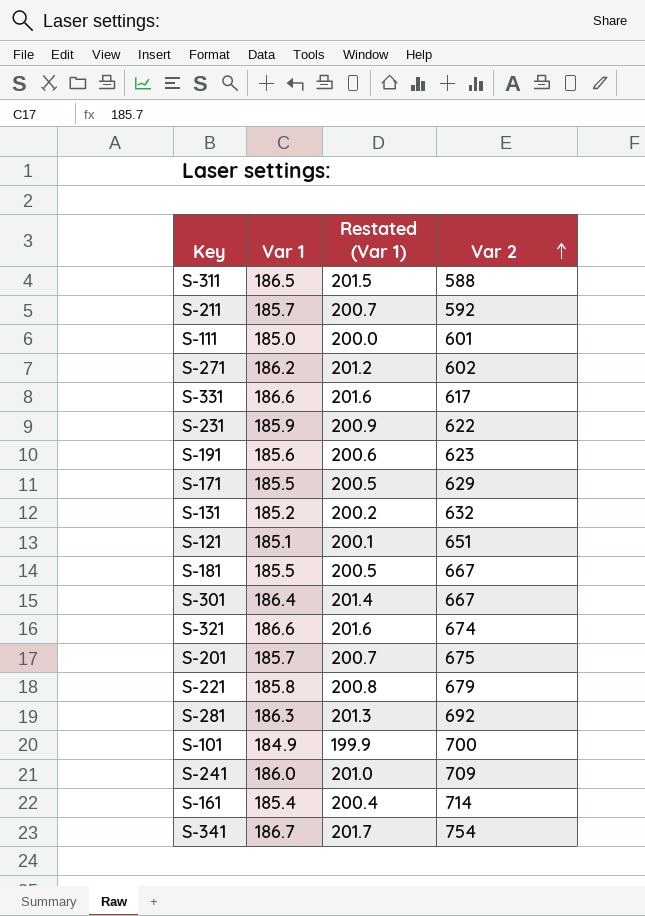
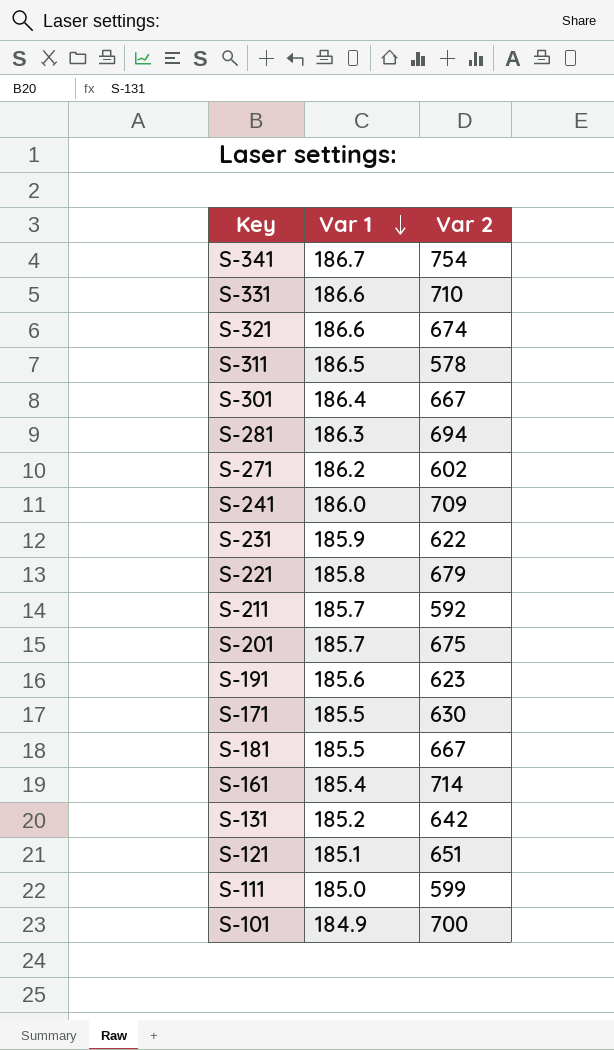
row order: Var 2 ascending -> Var 1 descending
column Restated (Var 1) | formula: [Var 1] + 15 -> none
S-331 | Var 2: 617 -> 710
S-311 | Var 2: 588 -> 578
S-281 | Var 2: 692 -> 694
S-171 | Var 2: 629 -> 630
S-131 | Var 2: 632 -> 642
S-111 | Var 2: 601 -> 599

